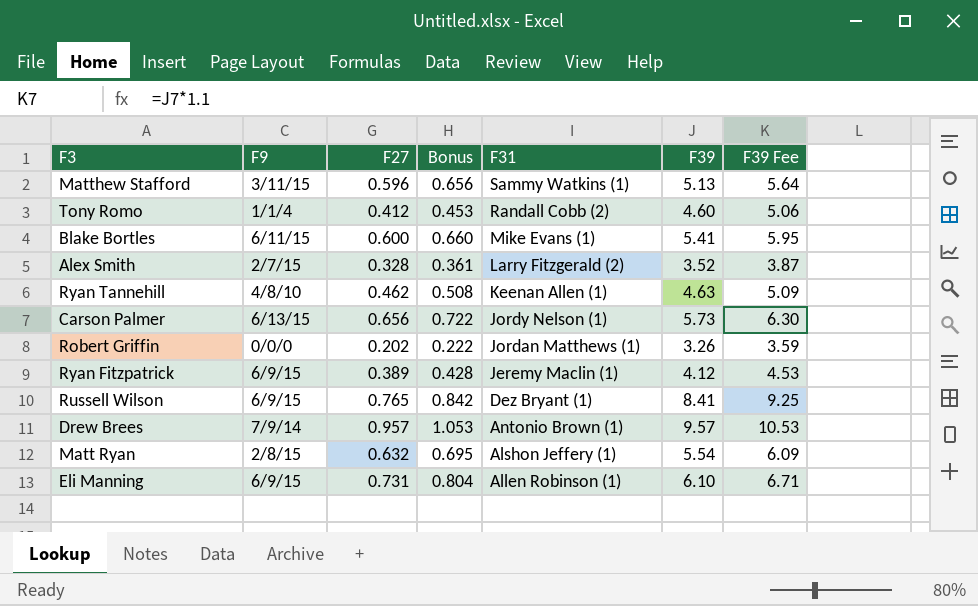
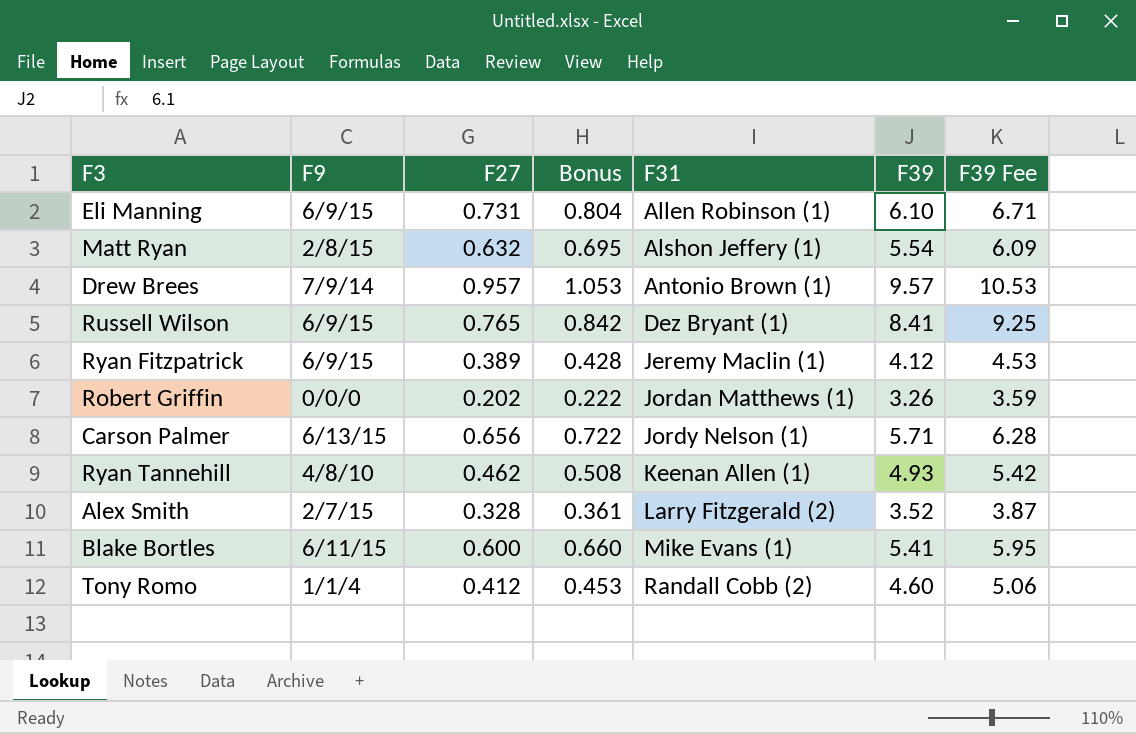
row order: F31 descending -> F31 ascending
row Matthew Stafford: 3/11/15 | 0.596 | 0.656 | Sammy Watkins (1) | 5.13 | 5.64 -> none
Carson Palmer | F39: 5.73 -> 5.71
Carson Palmer | F39 Fee: 6.30 -> 6.28
Ryan Tannehill | F39: 4.63 -> 4.93
Ryan Tannehill | F39 Fee: 5.09 -> 5.42

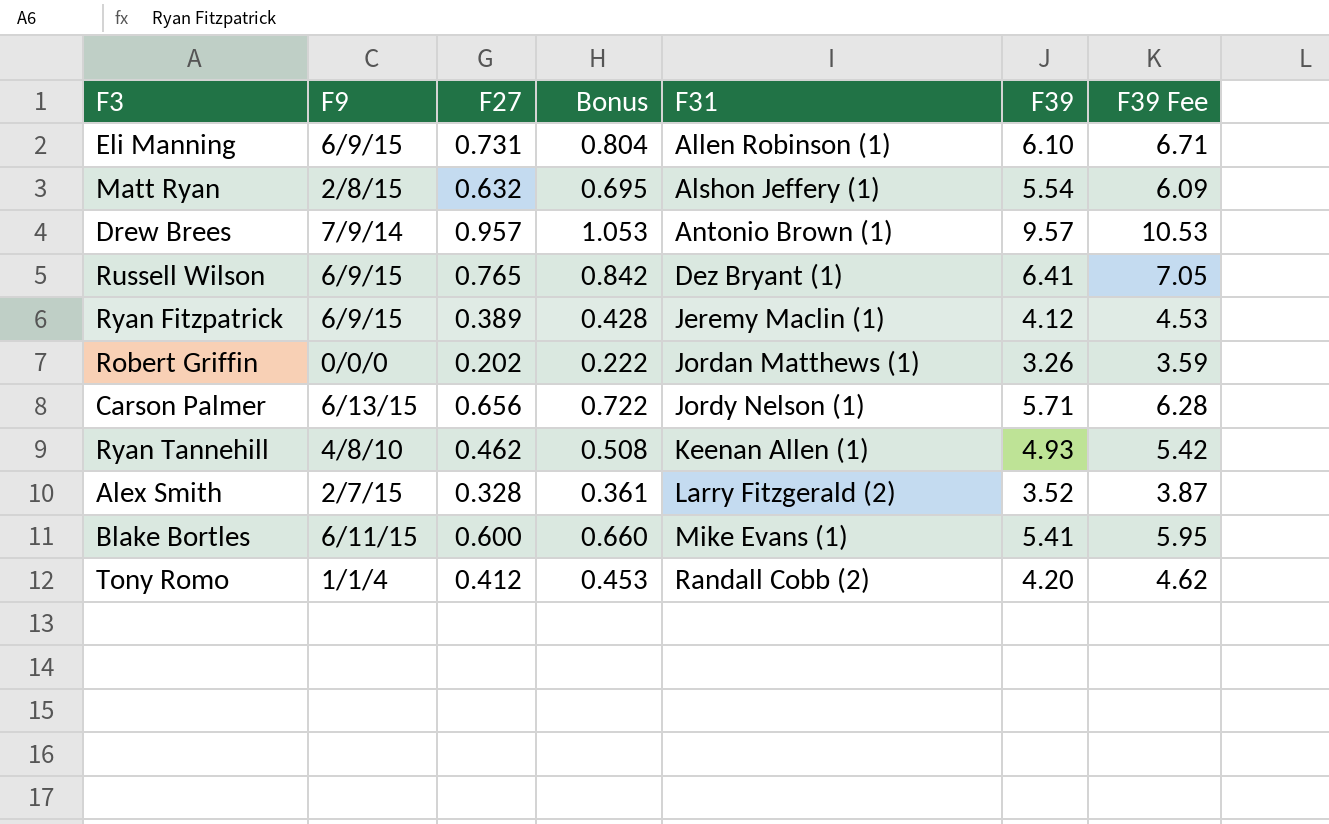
Russell Wilson | F39: 8.41 -> 6.41
Russell Wilson | F39 Fee: 9.25 -> 7.05
Tony Romo | F39: 4.60 -> 4.20
Tony Romo | F39 Fee: 5.06 -> 4.62

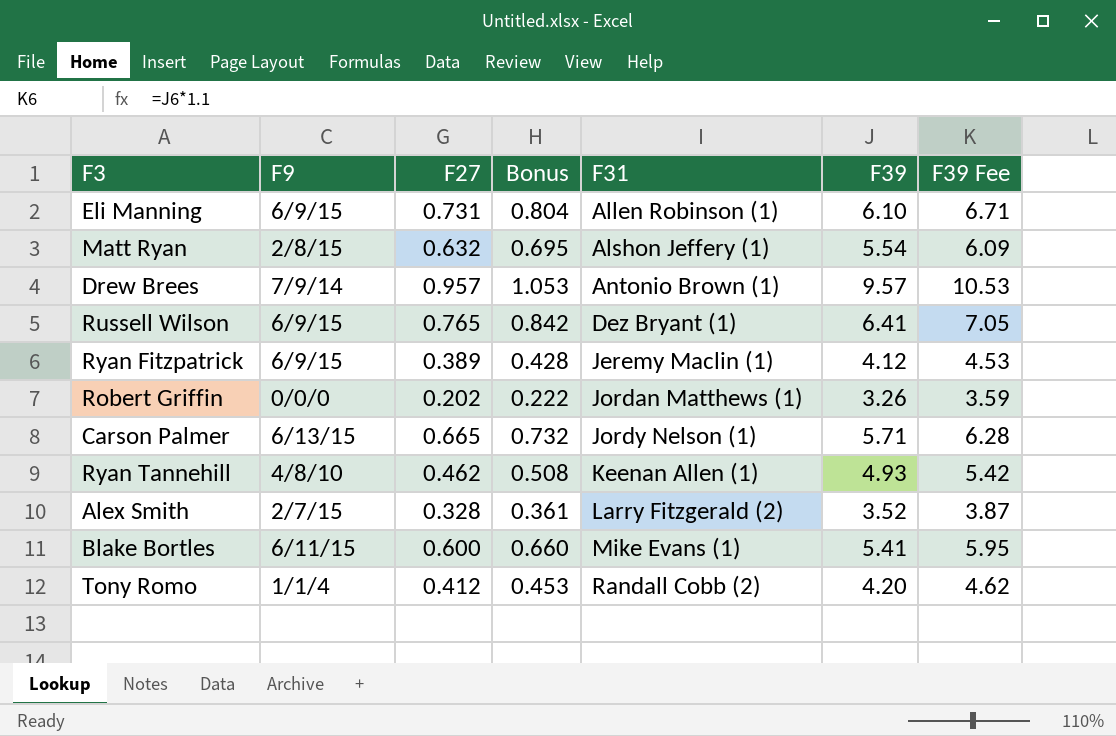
Carson Palmer | F27: 0.656 -> 0.665
Carson Palmer | Bonus: 0.722 -> 0.732

